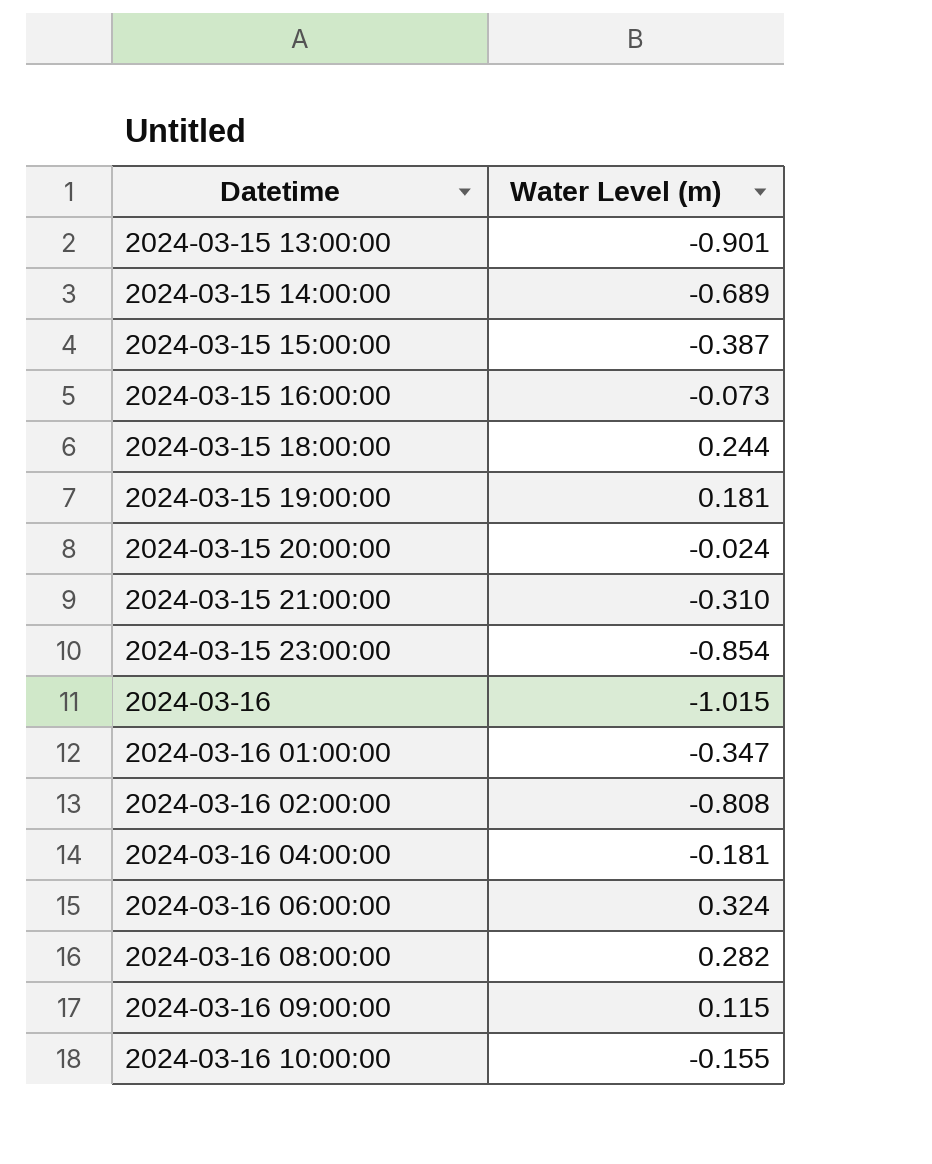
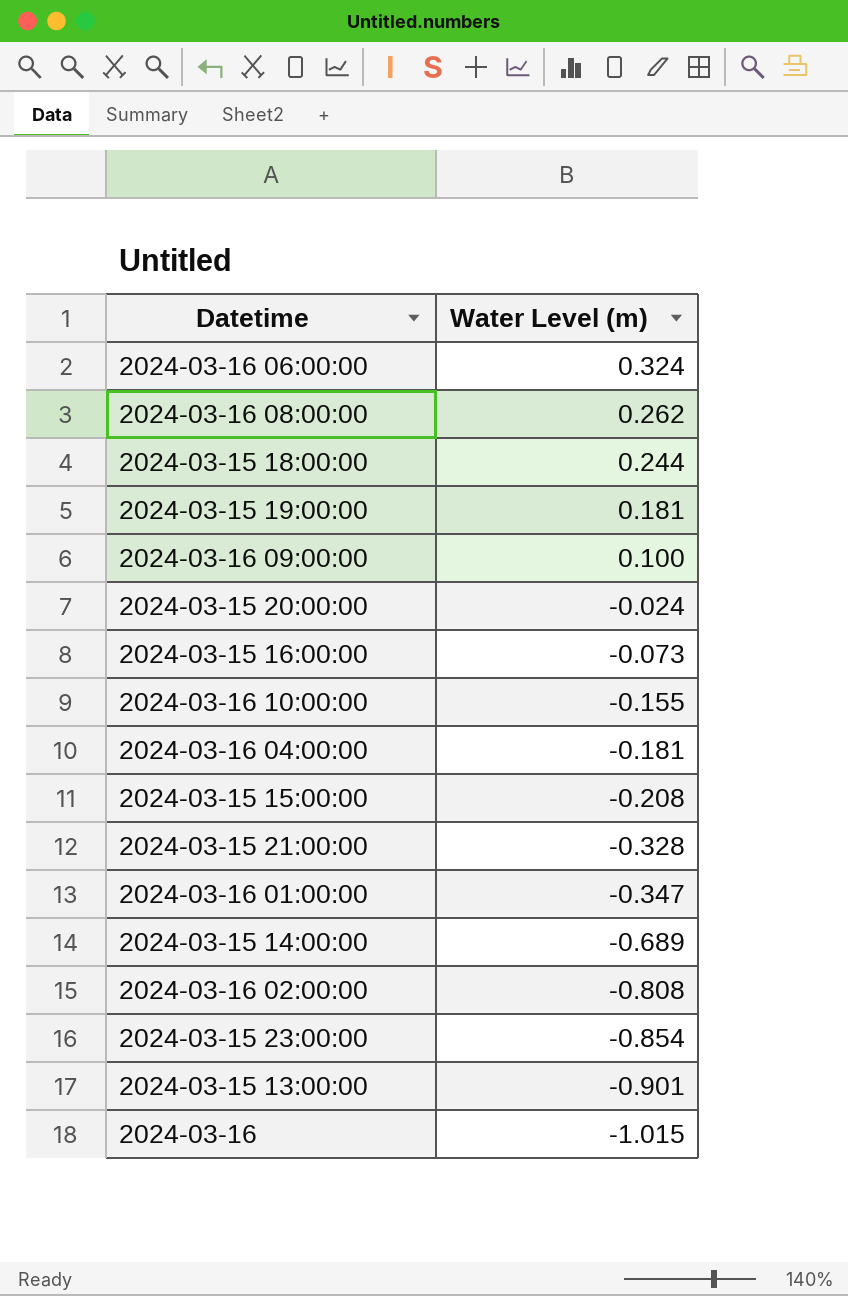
row order: Datetime ascending -> Water Level (m) descending
2024-03-16 08:00:00 | Water Level (m): 0.282 -> 0.262
2024-03-16 09:00:00 | Water Level (m): 0.115 -> 0.100
2024-03-15 15:00:00 | Water Level (m): -0.387 -> -0.208
2024-03-15 21:00:00 | Water Level (m): -0.310 -> -0.328

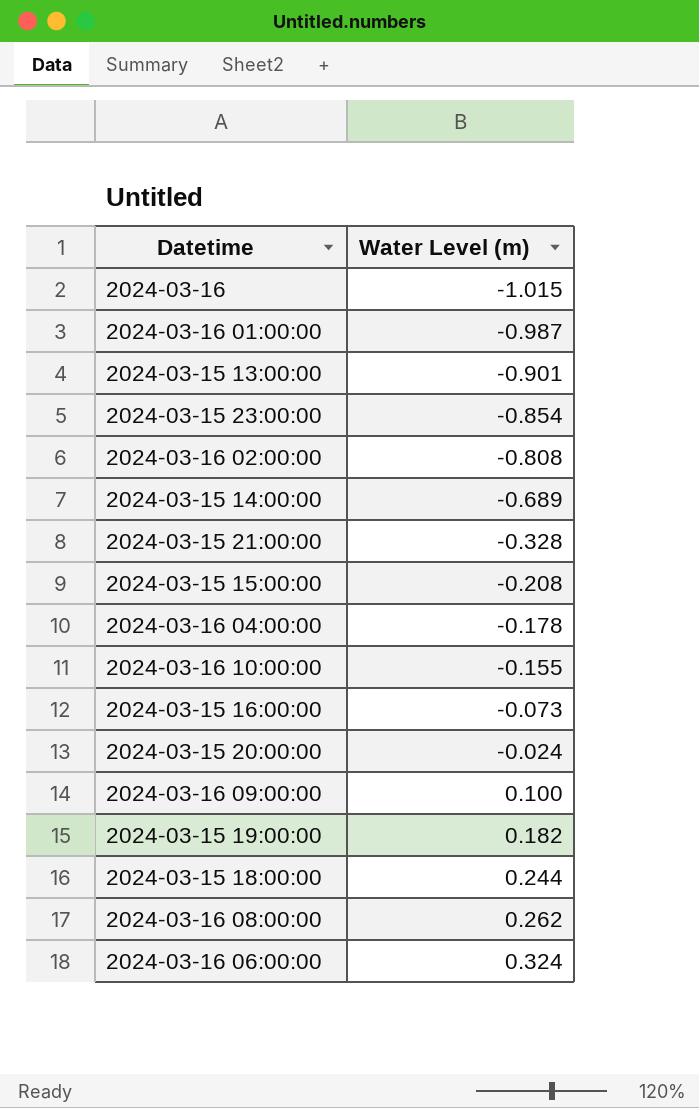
row order: Water Level (m) descending -> Water Level (m) ascending
2024-03-16 01:00:00 | Water Level (m): -0.347 -> -0.987
2024-03-16 04:00:00 | Water Level (m): -0.181 -> -0.178
2024-03-15 19:00:00 | Water Level (m): 0.181 -> 0.182

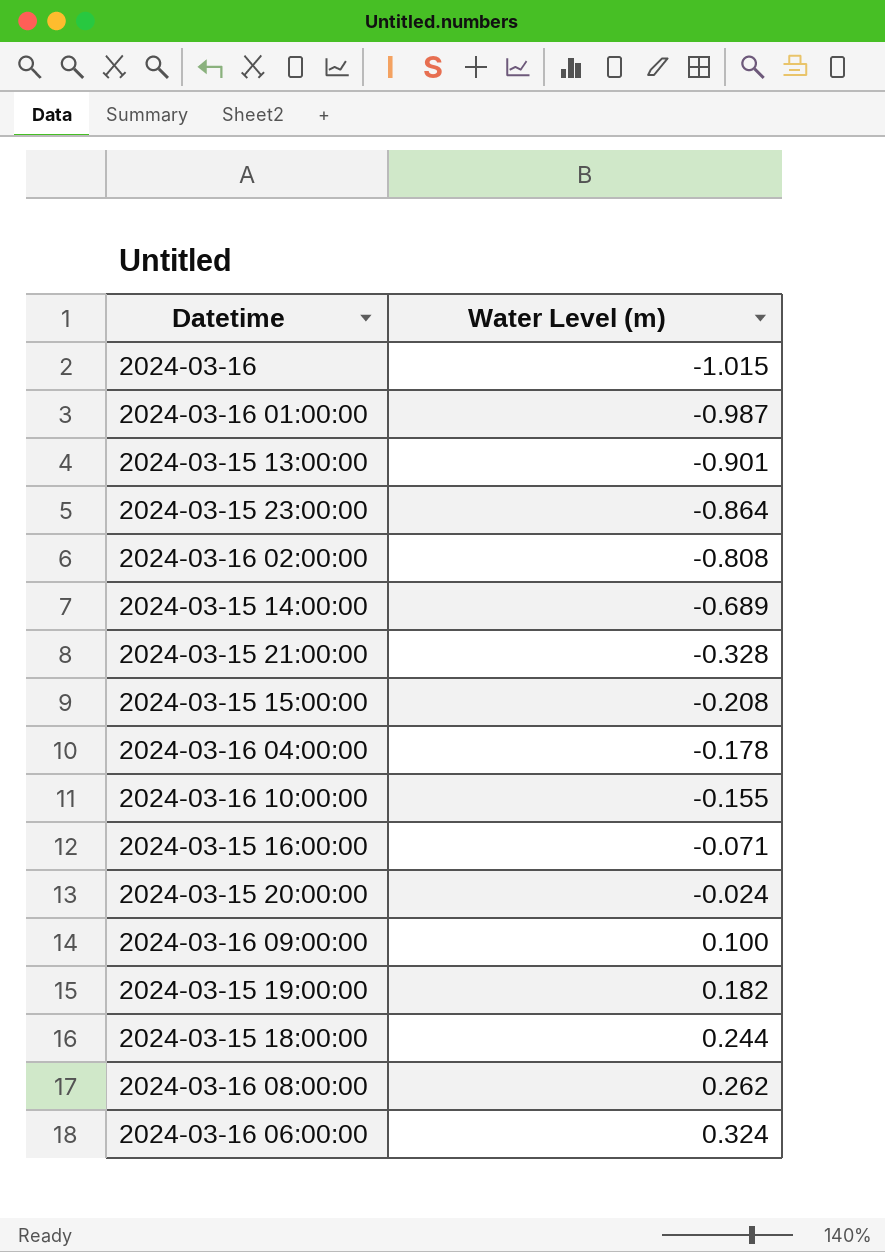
2024-03-15 23:00:00 | Water Level (m): -0.854 -> -0.864
2024-03-15 16:00:00 | Water Level (m): -0.073 -> -0.071

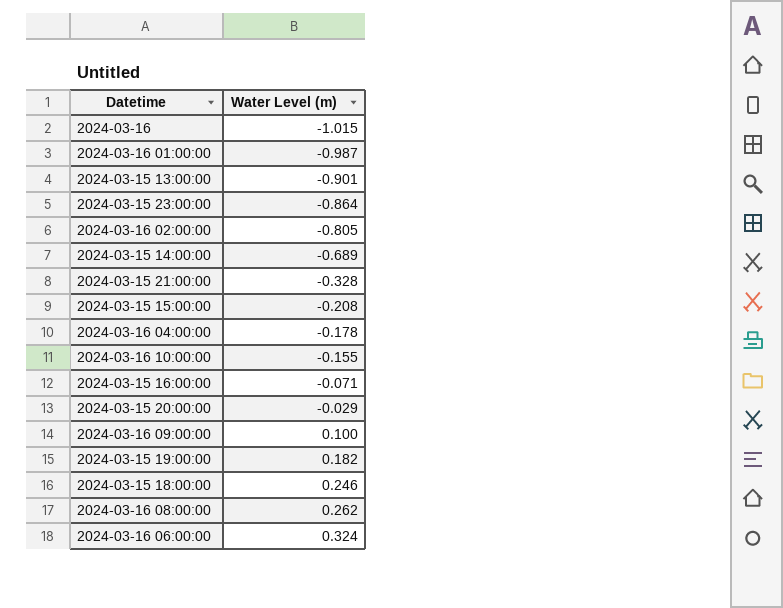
2024-03-16 02:00:00 | Water Level (m): -0.808 -> -0.805
2024-03-15 20:00:00 | Water Level (m): -0.024 -> -0.029
2024-03-15 18:00:00 | Water Level (m): 0.244 -> 0.246

